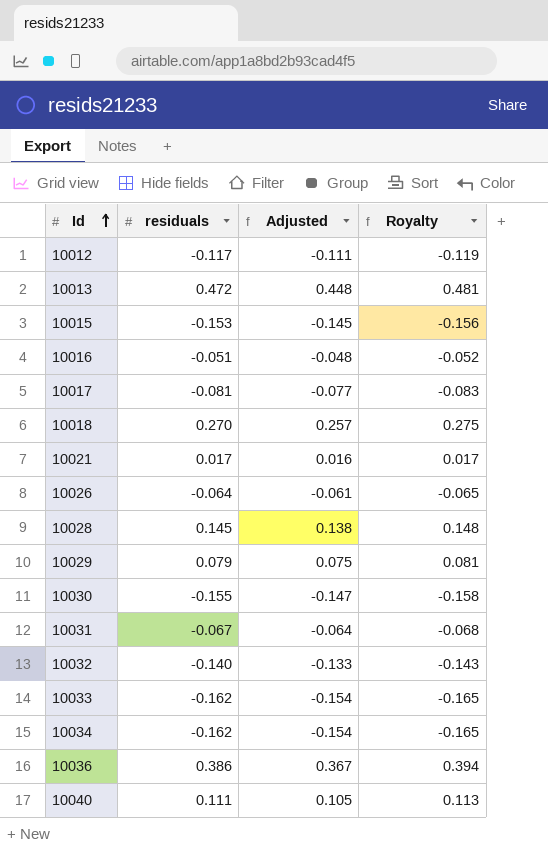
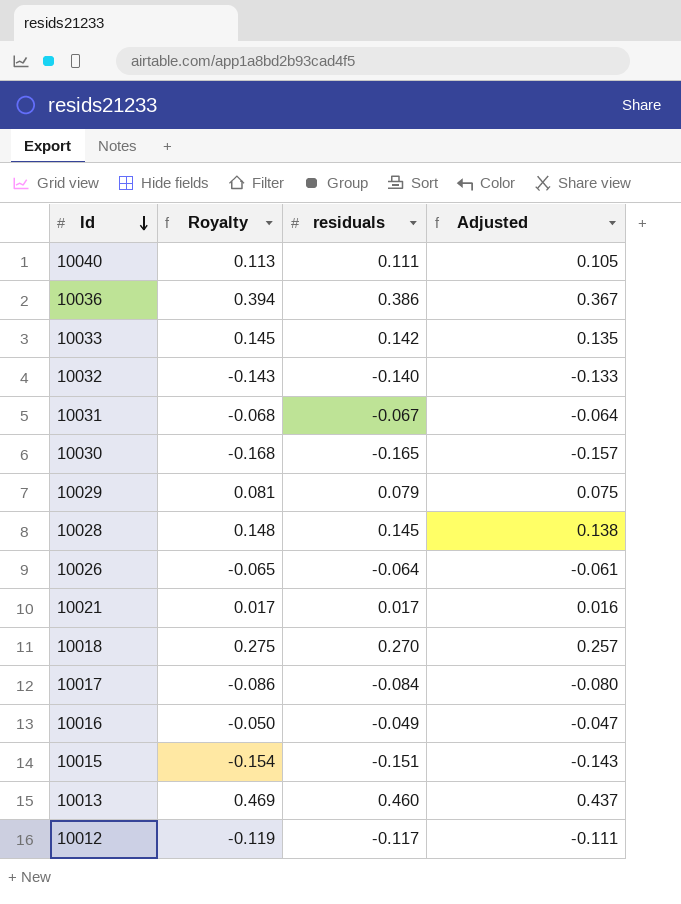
row order: Id ascending -> Id descending
column Royalty | position: 4 -> 2
row 10034: -0.162 | -0.154 | -0.165 -> none
10033 | Royalty: -0.165 -> 0.145
10033 | residuals: -0.162 -> 0.142
10033 | Adjusted: -0.154 -> 0.135
10030 | Royalty: -0.158 -> -0.168
10030 | residuals: -0.155 -> -0.165
10030 | Adjusted: -0.147 -> -0.157
10017 | Royalty: -0.083 -> -0.086
10017 | residuals: -0.081 -> -0.084
10017 | Adjusted: -0.077 -> -0.080
10016 | Royalty: -0.052 -> -0.050
10016 | residuals: -0.051 -> -0.049
10016 | Adjusted: -0.048 -> -0.047
10015 | Royalty: -0.156 -> -0.154
10015 | residuals: -0.153 -> -0.151
10015 | Adjusted: -0.145 -> -0.143
10013 | Royalty: 0.481 -> 0.469
10013 | residuals: 0.472 -> 0.460
10013 | Adjusted: 0.448 -> 0.437

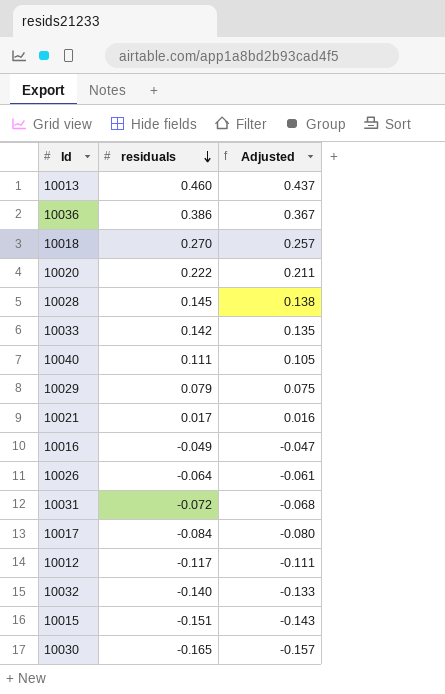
row order: Id descending -> residuals descending
column Royalty | formula: [residuals] * 1.02 -> none
row 10020: none -> 0.222 | 0.211
10031 | residuals: -0.067 -> -0.072
10031 | Adjusted: -0.064 -> -0.068

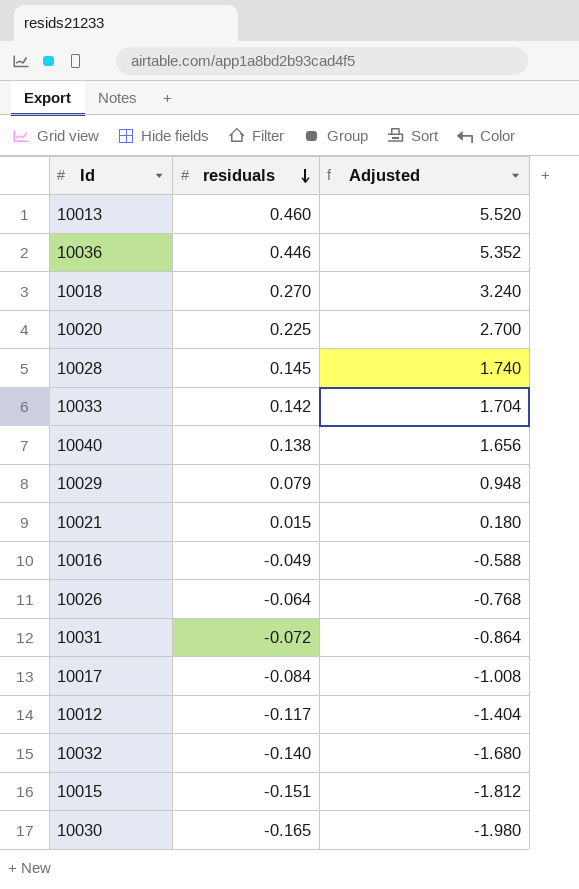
column Adjusted | formula: [residuals] * 0.95 -> [residuals] * 12
10036 | residuals: 0.386 -> 0.446
10020 | residuals: 0.222 -> 0.225
10040 | residuals: 0.111 -> 0.138
10021 | residuals: 0.017 -> 0.015

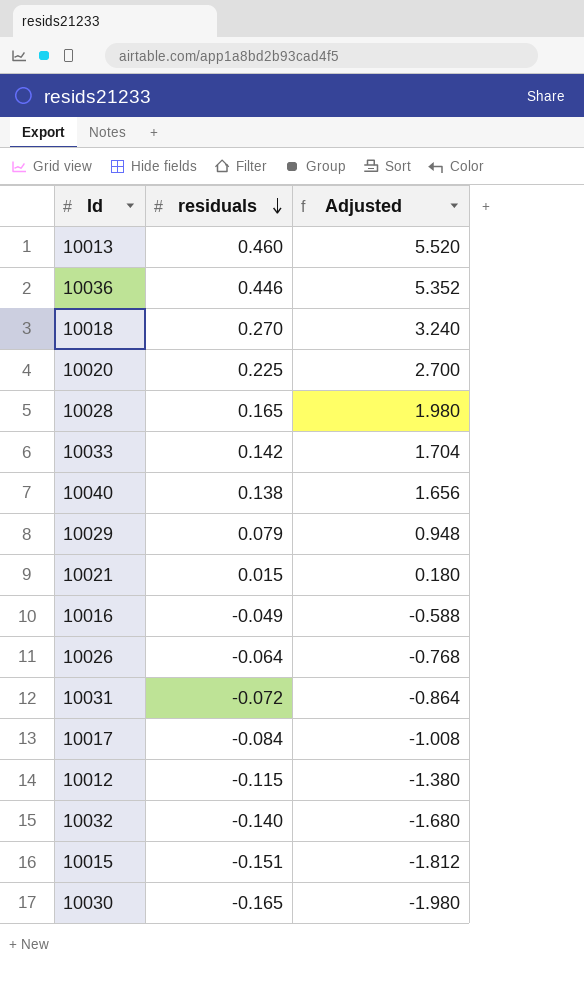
10028 | residuals: 0.145 -> 0.165
10028 | Adjusted: 1.740 -> 1.980
10012 | residuals: -0.117 -> -0.115
10012 | Adjusted: -1.404 -> -1.380

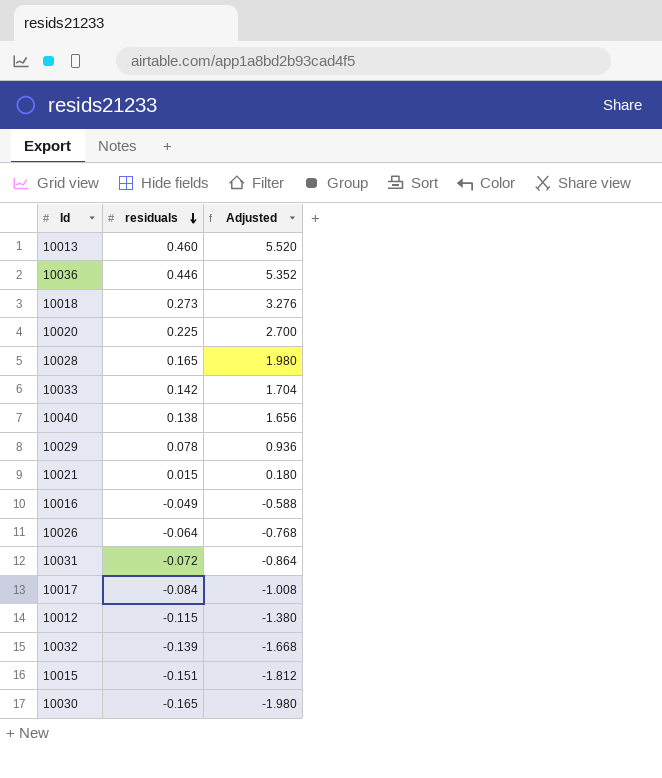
10018 | residuals: 0.270 -> 0.273
10018 | Adjusted: 3.240 -> 3.276
10029 | residuals: 0.079 -> 0.078
10029 | Adjusted: 0.948 -> 0.936
10032 | residuals: -0.140 -> -0.139
10032 | Adjusted: -1.680 -> -1.668

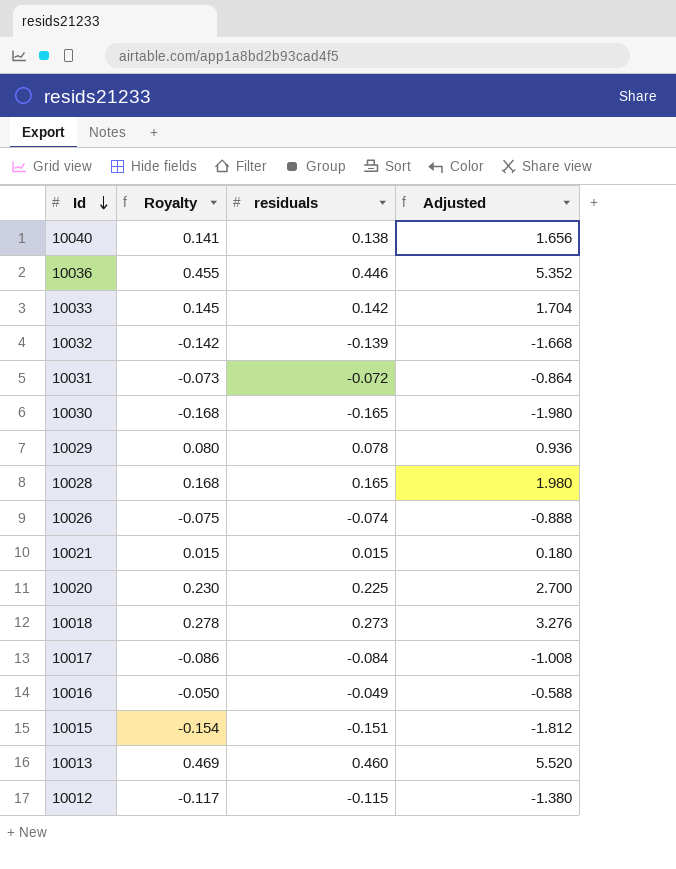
row order: residuals descending -> Id descending
column Royalty | formula: none -> [residuals] * 1.02
10026 | residuals: -0.064 -> -0.074
10026 | Adjusted: -0.768 -> -0.888

